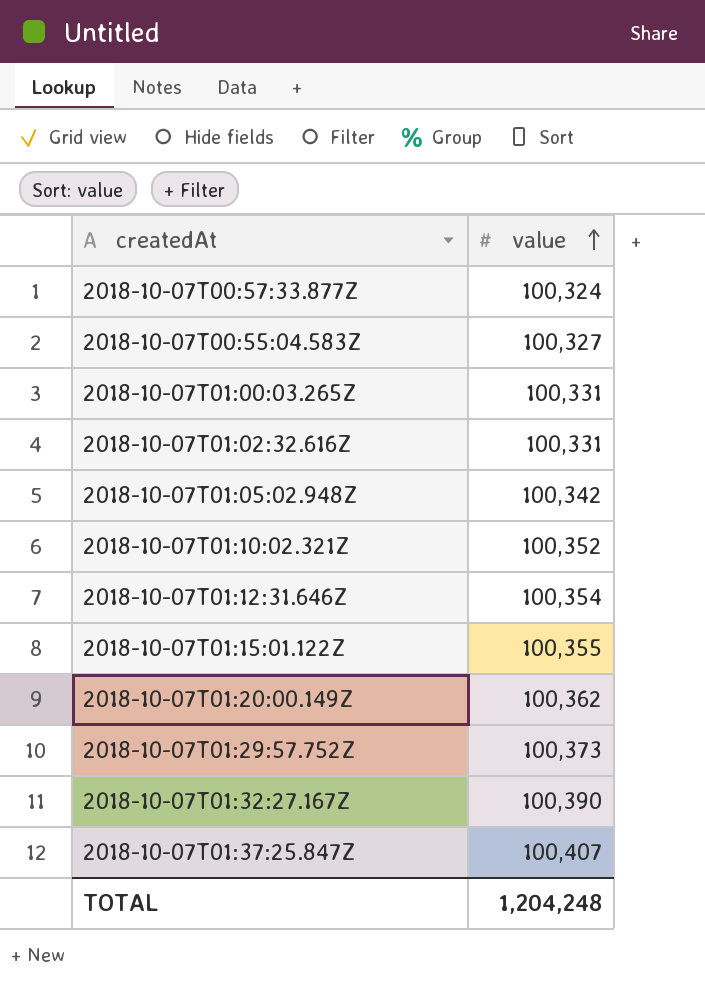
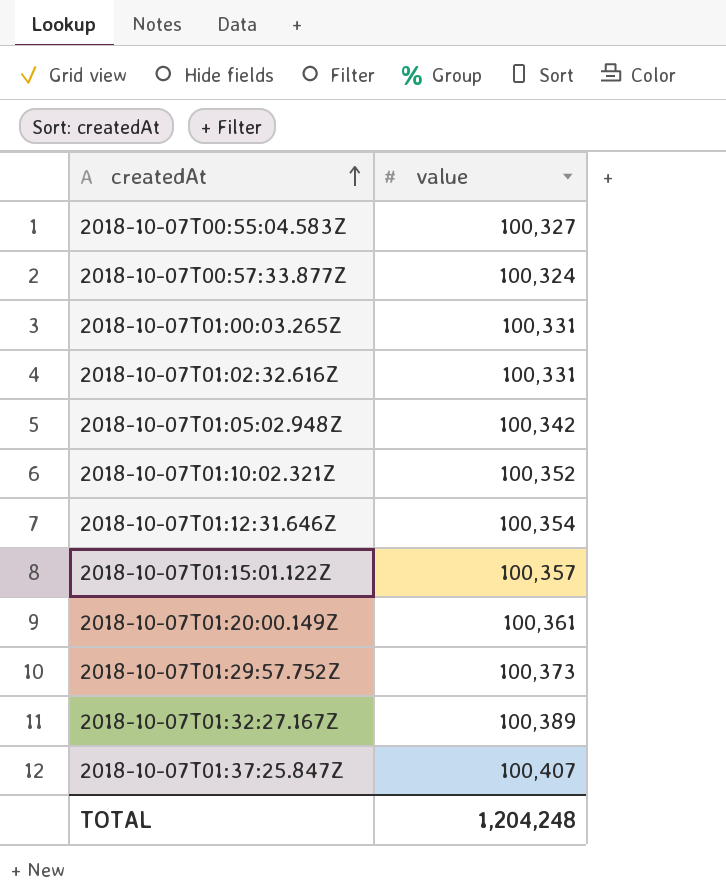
row order: value ascending -> createdAt ascending
2018-10-07T01:15:01.122Z | value: 100,355 -> 100,357
2018-10-07T01:20:00.149Z | value: 100,362 -> 100,361
2018-10-07T01:32:27.167Z | value: 100,390 -> 100,389

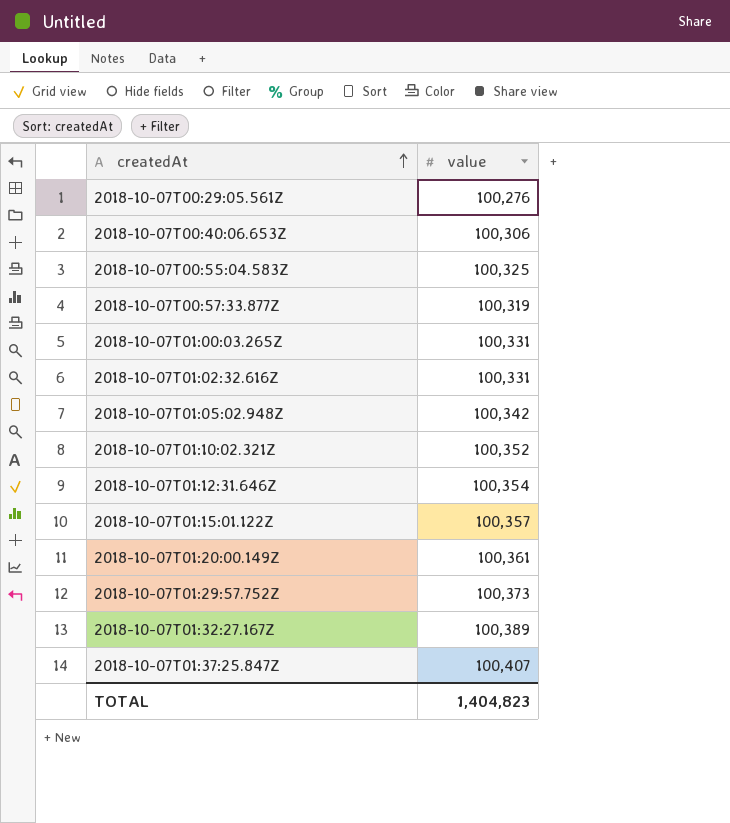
row 2018-10-07T00:29:05.561Z: none -> 100,276
row 2018-10-07T00:40:06.653Z: none -> 100,306
2018-10-07T00:55:04.583Z | value: 100,327 -> 100,325
2018-10-07T00:57:33.877Z | value: 100,324 -> 100,319
TOTAL | value: 1,204,248 -> 1,404,823

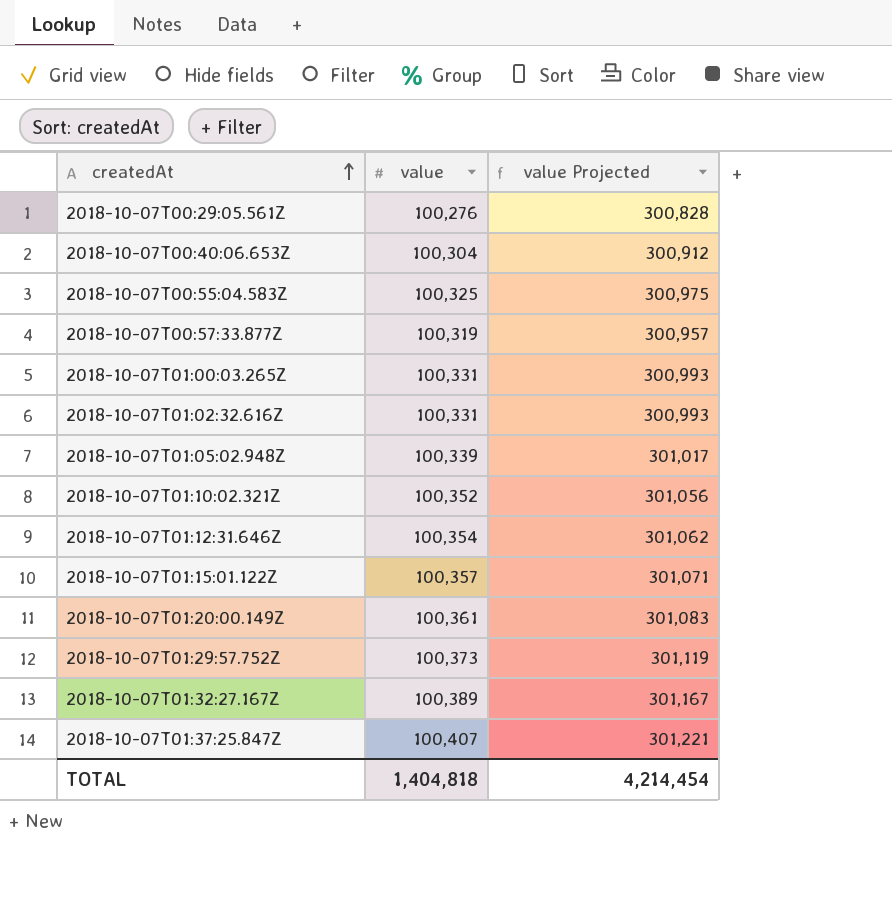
column value Projected | formula: none -> [value] * 3
2018-10-07T00:40:06.653Z | value: 100,306 -> 100,304
2018-10-07T01:05:02.948Z | value: 100,342 -> 100,339
TOTAL | value: 1,404,823 -> 1,404,818

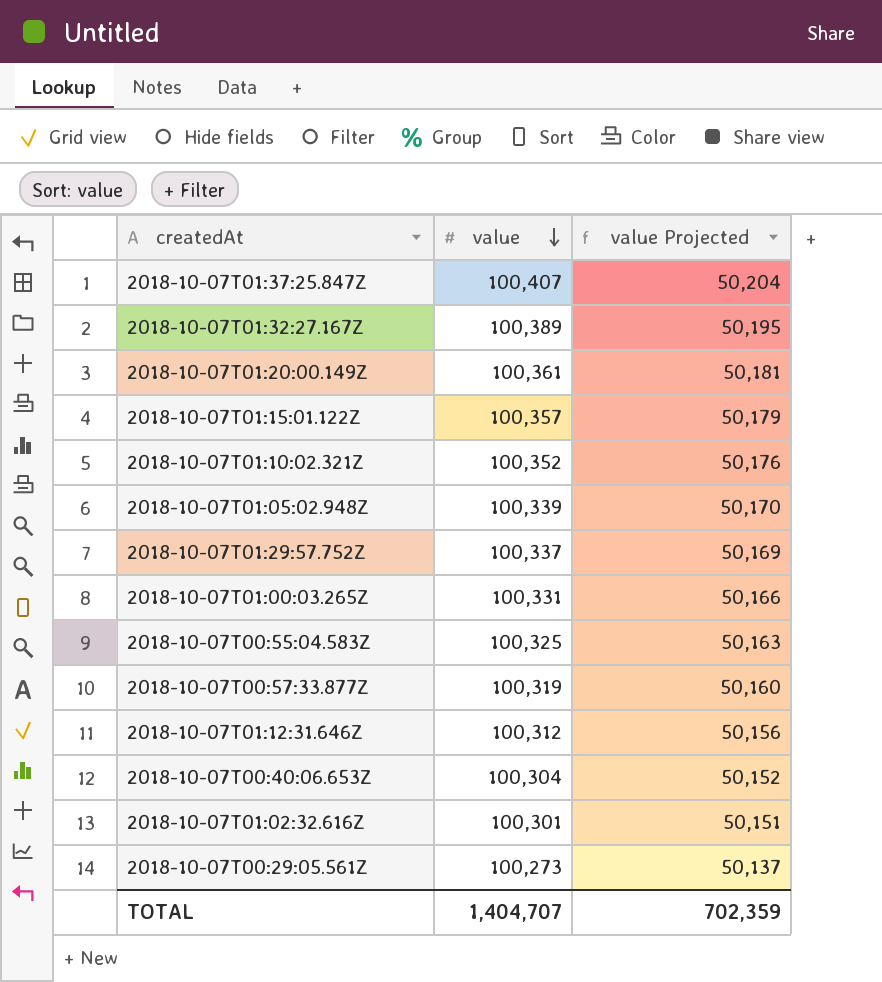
row order: createdAt ascending -> value descending
column value Projected | formula: [value] * 3 -> [value] * 0.5
2018-10-07T01:29:57.752Z | value: 100,373 -> 100,337
2018-10-07T01:12:31.646Z | value: 100,354 -> 100,312
2018-10-07T01:02:32.616Z | value: 100,331 -> 100,301
2018-10-07T00:29:05.561Z | value: 100,276 -> 100,273
TOTAL | value: 1,404,818 -> 1,404,707
TOTAL | value Projected: 4,214,454 -> 702,359

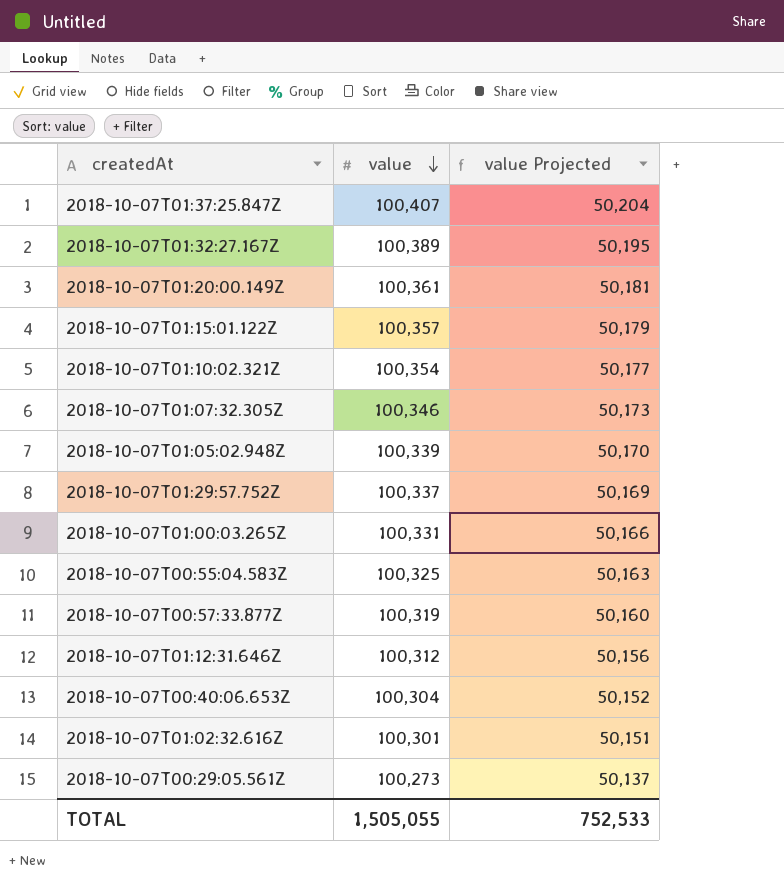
2018-10-07T01:10:02.321Z | value: 100,352 -> 100,354
2018-10-07T01:10:02.321Z | value Projected: 50,176 -> 50,177
row 2018-10-07T01:07:32.305Z: none -> 100,346 | 50,173
TOTAL | value: 1,404,707 -> 1,505,055
TOTAL | value Projected: 702,359 -> 752,533

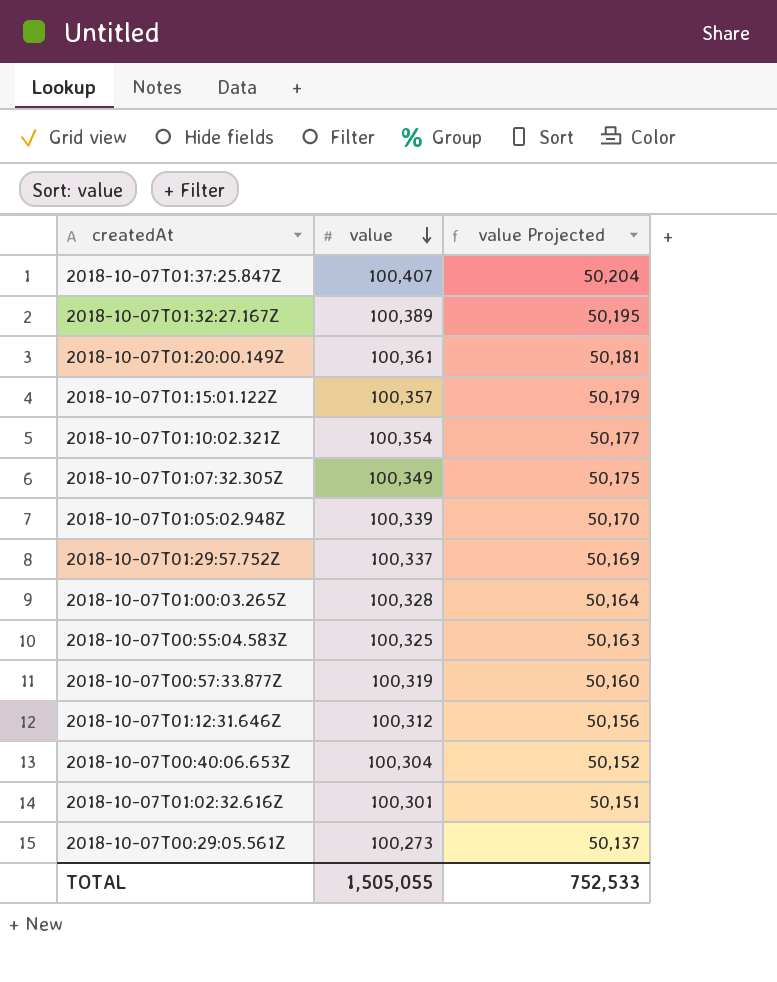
2018-10-07T01:07:32.305Z | value: 100,346 -> 100,349
2018-10-07T01:07:32.305Z | value Projected: 50,173 -> 50,175
2018-10-07T01:00:03.265Z | value: 100,331 -> 100,328
2018-10-07T01:00:03.265Z | value Projected: 50,166 -> 50,164

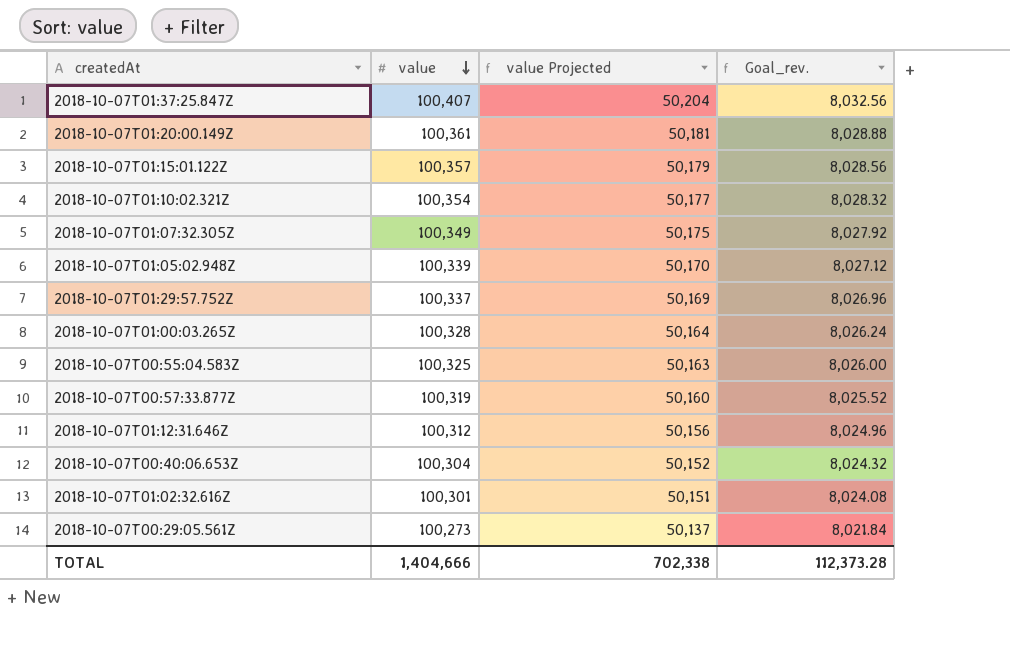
column Goal_rev. | formula: none -> [value] * 0.08
row 2018-10-07T01:32:27.167Z: 100,389 | 50,195 -> none
TOTAL | value: 1,505,055 -> 1,404,666
TOTAL | value Projected: 752,533 -> 702,338

